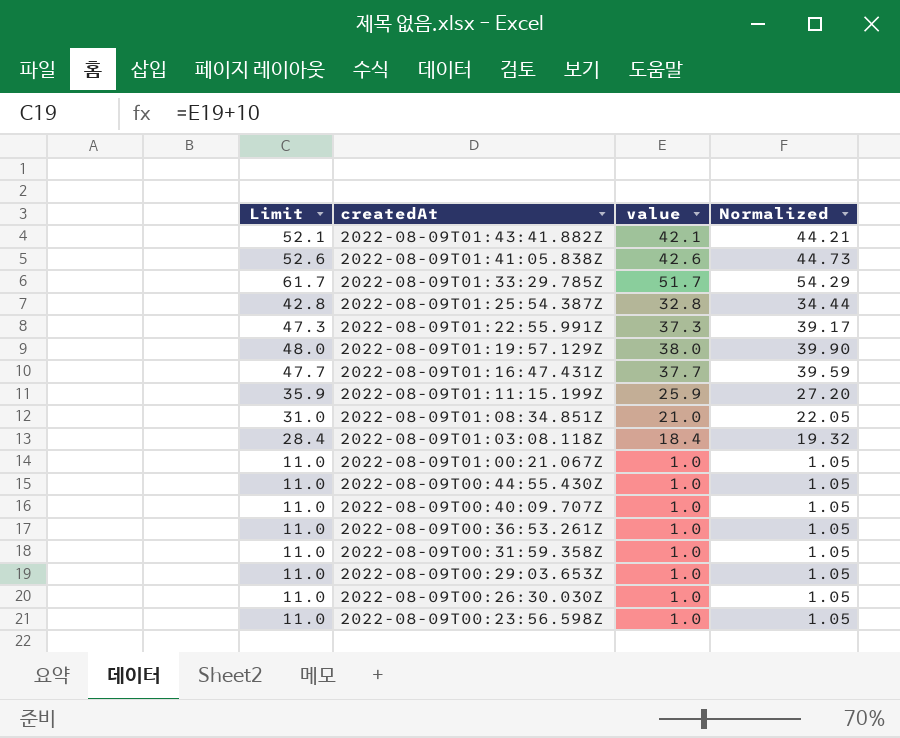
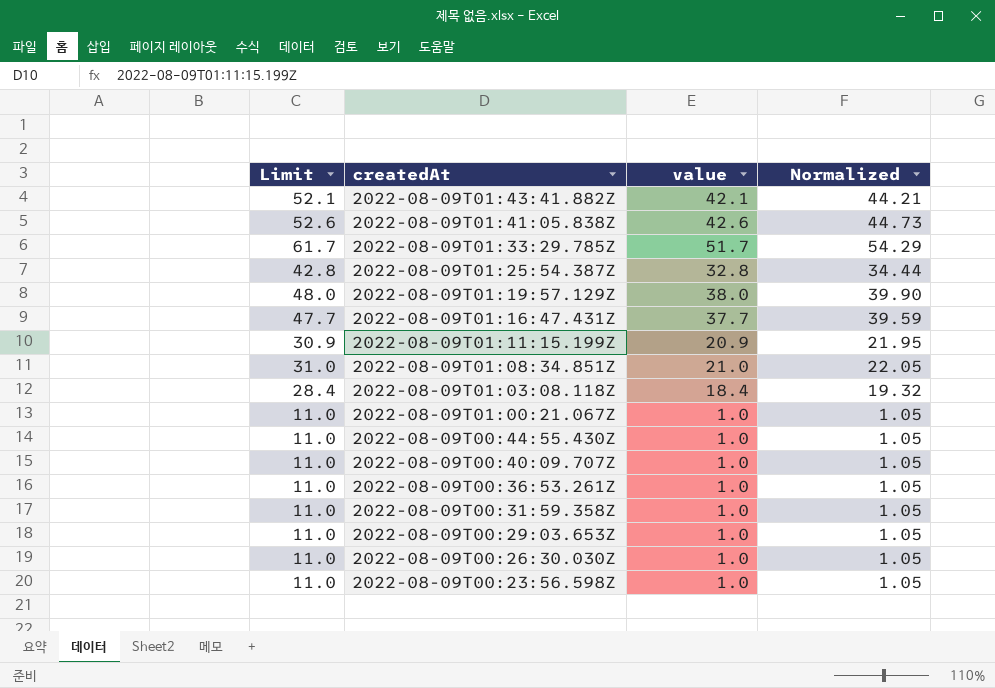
row 2022-08-09T01:22:55.991Z: 47.3 | 37.3 | 39.17 -> none
2022-08-09T01:11:15.199Z | Limit: 35.9 -> 30.9
2022-08-09T01:11:15.199Z | value: 25.9 -> 20.9
2022-08-09T01:11:15.199Z | Normalized: 27.20 -> 21.95

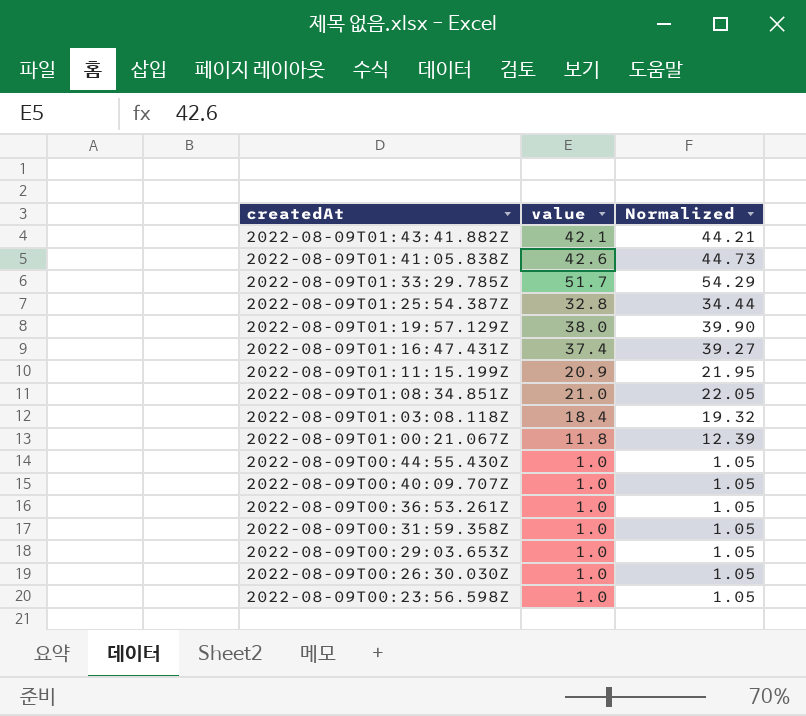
column Limit | formula: [value] + 10 -> none
2022-08-09T01:16:47.431Z | value: 37.7 -> 37.4
2022-08-09T01:16:47.431Z | Normalized: 39.59 -> 39.27
2022-08-09T01:00:21.067Z | value: 1.0 -> 11.8
2022-08-09T01:00:21.067Z | Normalized: 1.05 -> 12.39

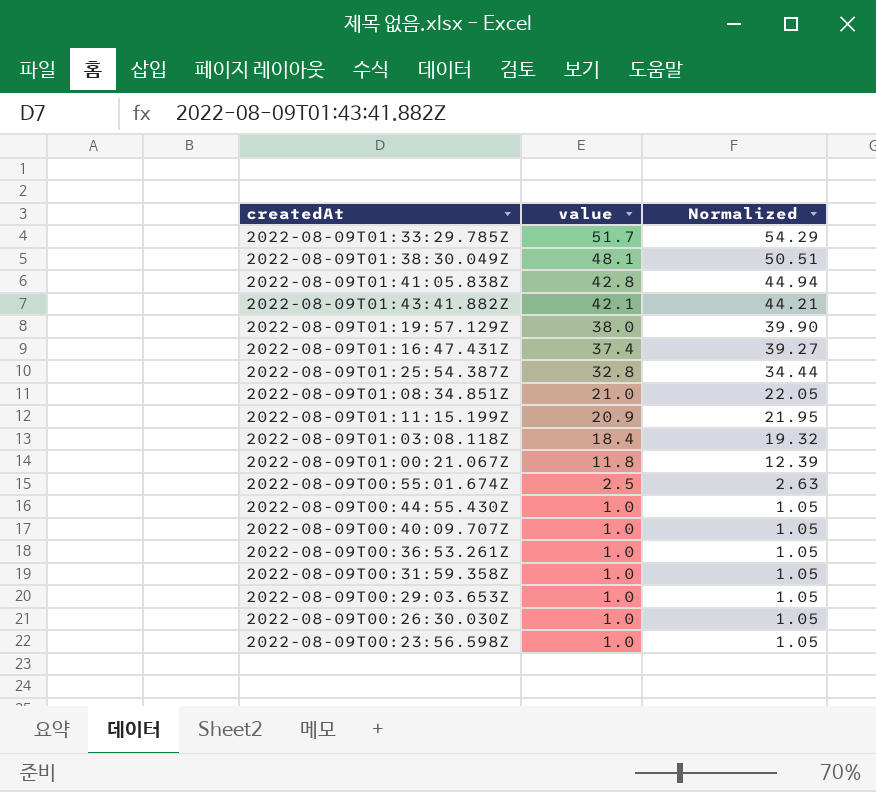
row order: createdAt descending -> value descending
row 2022-08-09T01:38:30.049Z: none -> 48.1 | 50.51
2022-08-09T01:41:05.838Z | value: 42.6 -> 42.8
2022-08-09T01:41:05.838Z | Normalized: 44.73 -> 44.94
row 2022-08-09T00:55:01.674Z: none -> 2.5 | 2.63

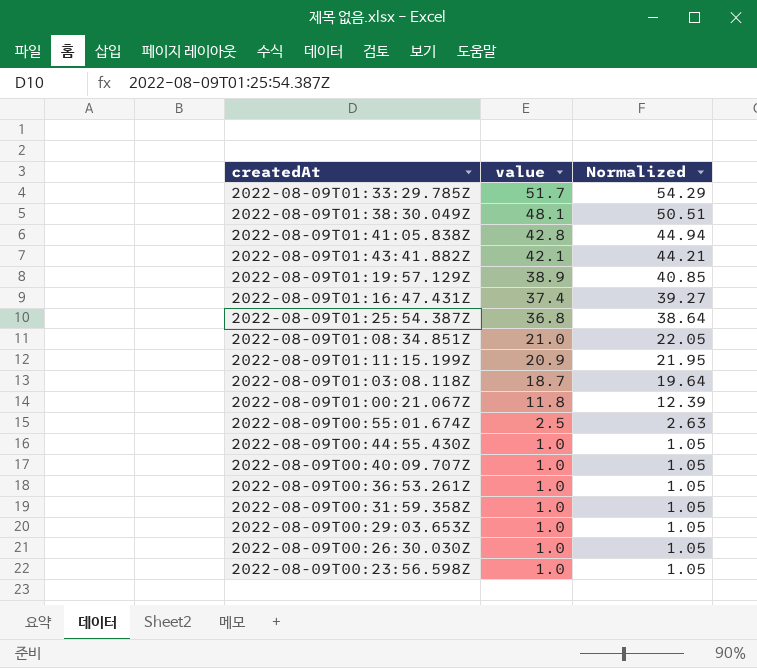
2022-08-09T01:19:57.129Z | value: 38.0 -> 38.9
2022-08-09T01:19:57.129Z | Normalized: 39.90 -> 40.85
2022-08-09T01:25:54.387Z | value: 32.8 -> 36.8
2022-08-09T01:25:54.387Z | Normalized: 34.44 -> 38.64
2022-08-09T01:03:08.118Z | value: 18.4 -> 18.7
2022-08-09T01:03:08.118Z | Normalized: 19.32 -> 19.64

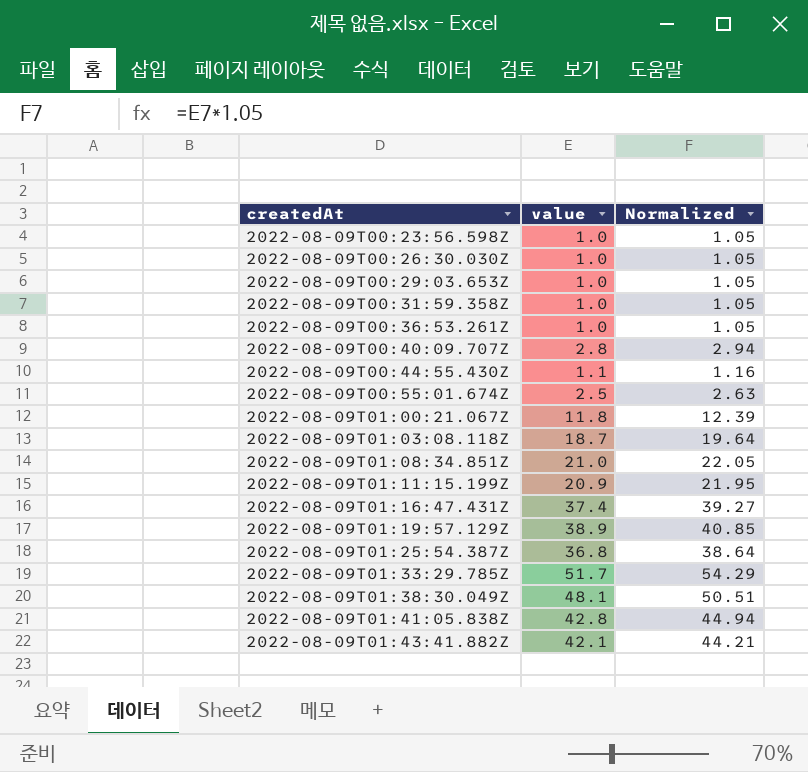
row order: value descending -> createdAt ascending
2022-08-09T00:40:09.707Z | value: 1.0 -> 2.8
2022-08-09T00:40:09.707Z | Normalized: 1.05 -> 2.94
2022-08-09T00:44:55.430Z | value: 1.0 -> 1.1
2022-08-09T00:44:55.430Z | Normalized: 1.05 -> 1.16

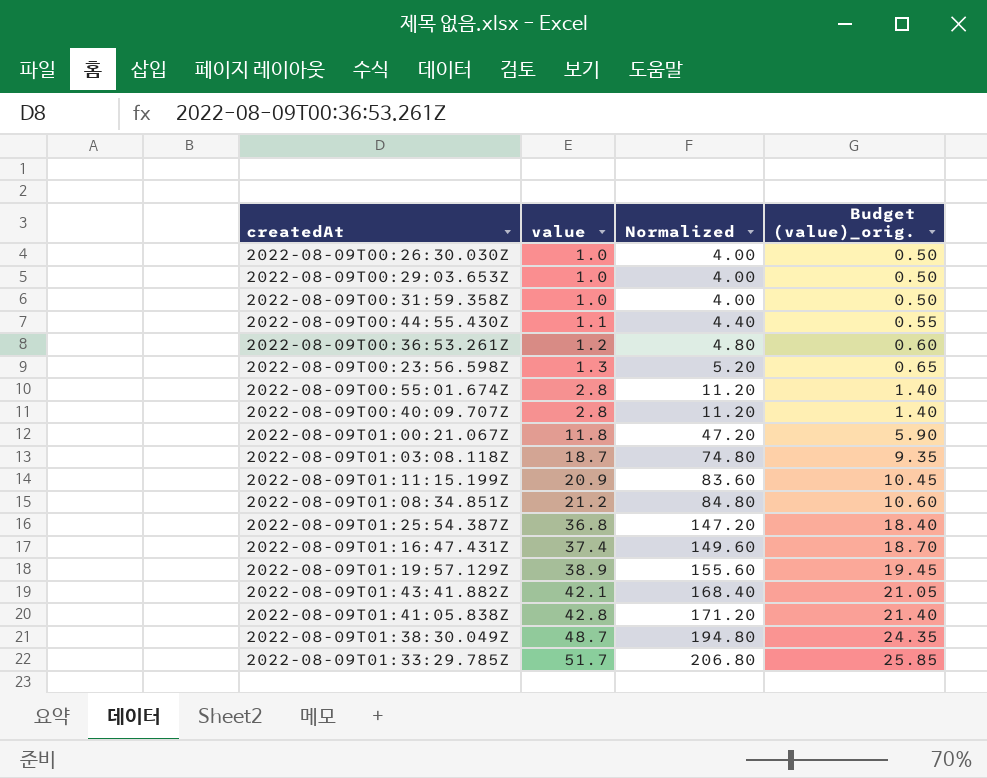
row order: createdAt ascending -> value ascending
column Normalized | formula: [value] * 1.05 -> [value] * 4
column Budget (value)_orig. | formula: none -> [value] * 0.5
2022-08-09T00:36:53.261Z | value: 1.0 -> 1.2
2022-08-09T00:23:56.598Z | value: 1.0 -> 1.3
2022-08-09T00:55:01.674Z | value: 2.5 -> 2.8
2022-08-09T01:08:34.851Z | value: 21.0 -> 21.2
2022-08-09T01:38:30.049Z | value: 48.1 -> 48.7

